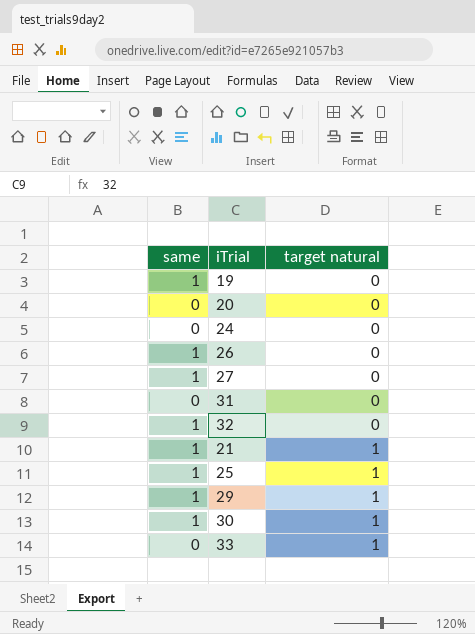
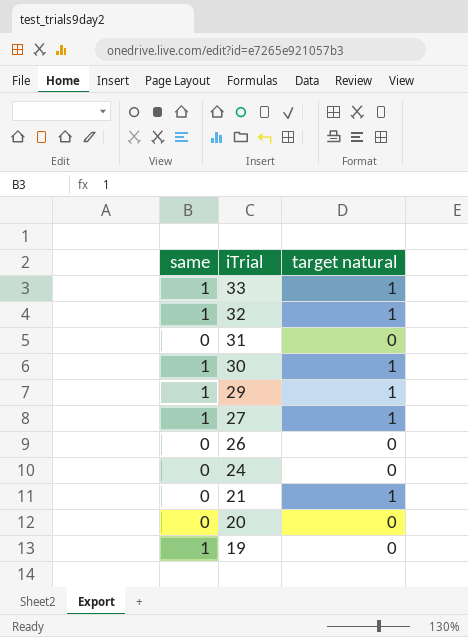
row order: target natural ascending -> iTrial descending
row 25: 1 | 1 -> none
33 | same: 0 -> 1
32 | target natural: 0 -> 1
27 | target natural: 0 -> 1
26 | same: 1 -> 0
21 | same: 1 -> 0

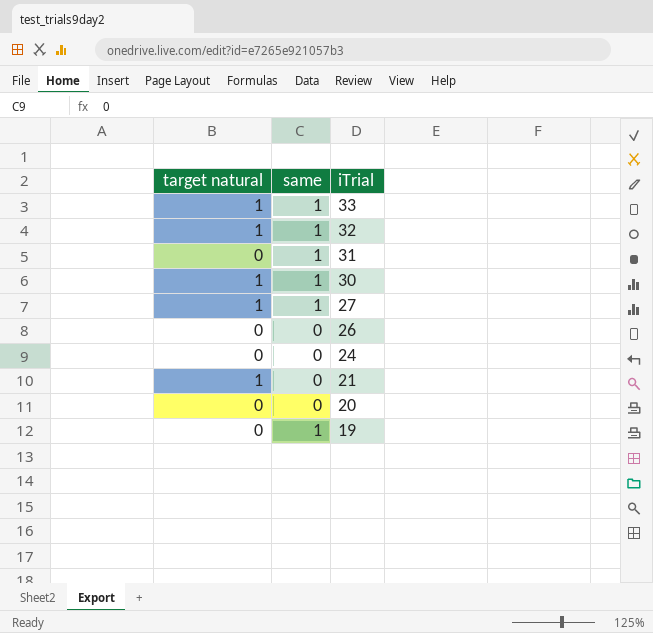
column target natural | position: 3 -> 1
row 29: 1 | 1 -> none
31 | same: 0 -> 1

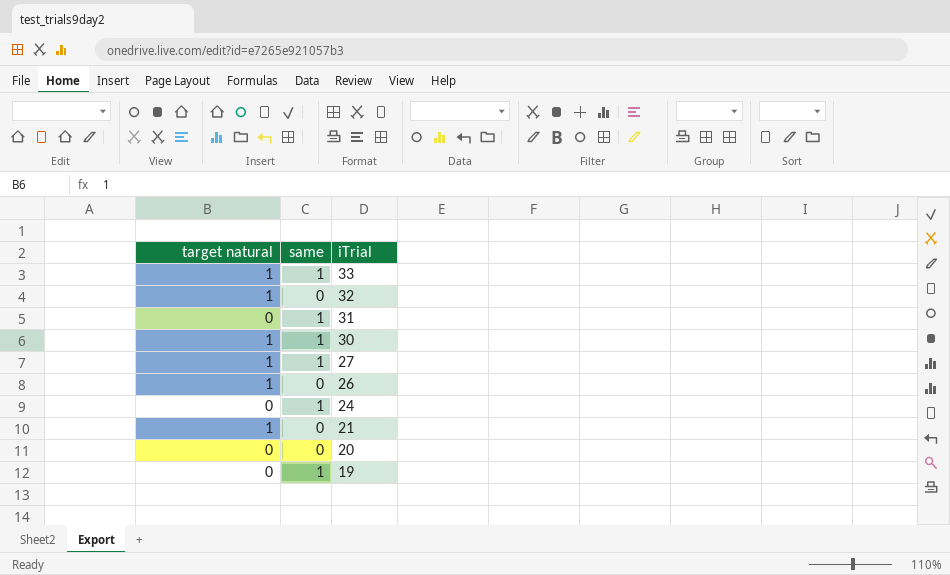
32 | same: 1 -> 0
26 | target natural: 0 -> 1
24 | same: 0 -> 1

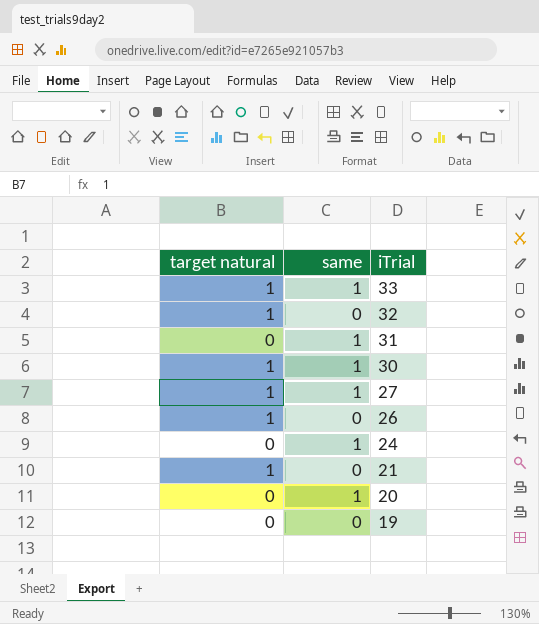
20 | same: 0 -> 1
19 | same: 1 -> 0

